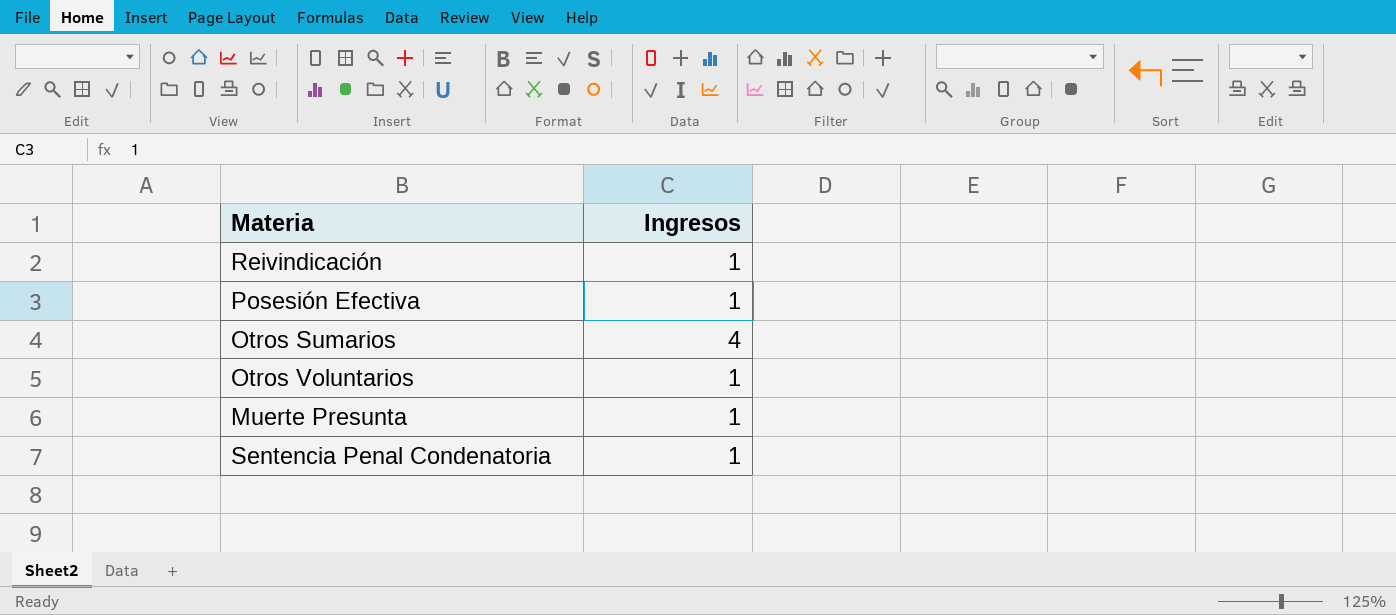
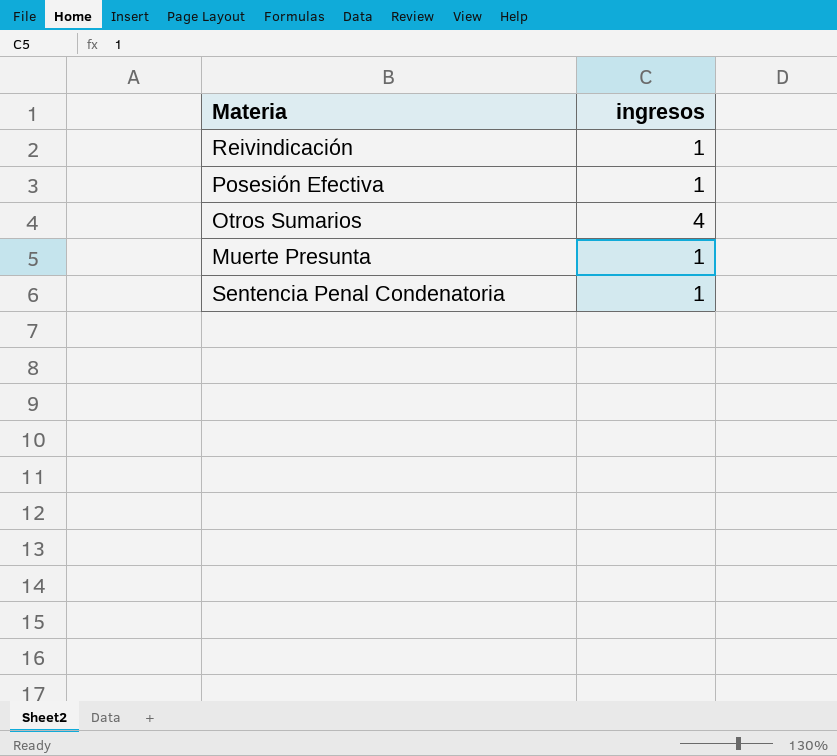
column name: Ingresos -> ingresos
row Otros Voluntarios: 1 -> none

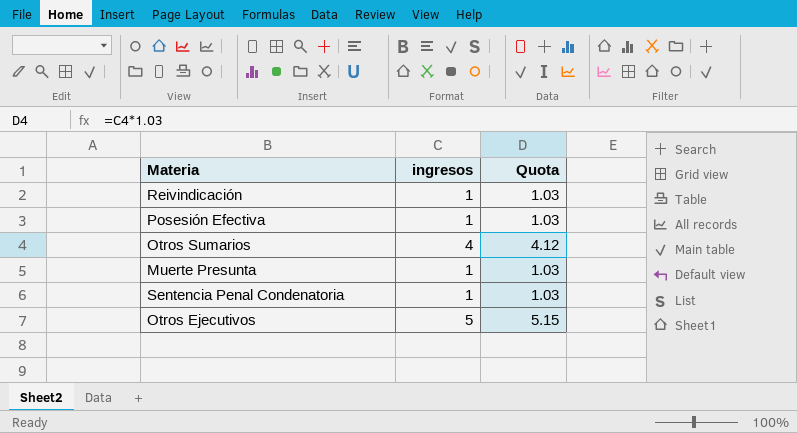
column Quota | formula: none -> [ingresos] * 1.03
row Otros Ejecutivos: none -> 5 | 5.15

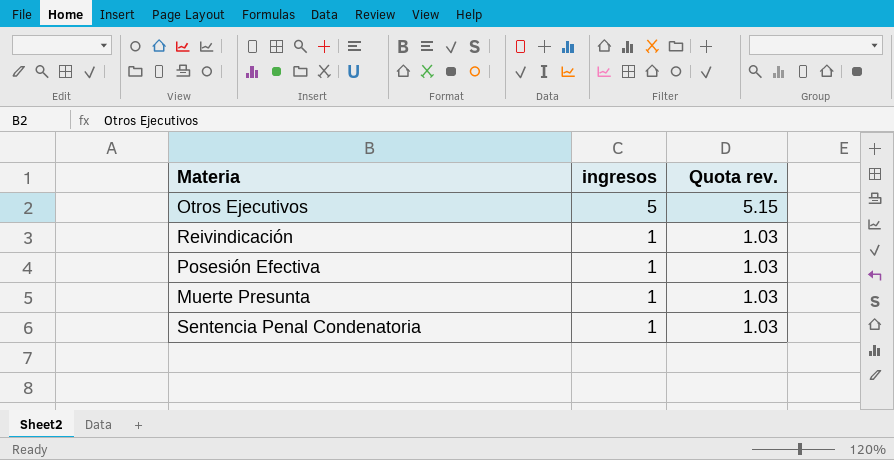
row order: none -> ingresos descending
column name: Quota -> Quota rev.
row Otros Sumarios: 4 | 4.12 -> none

